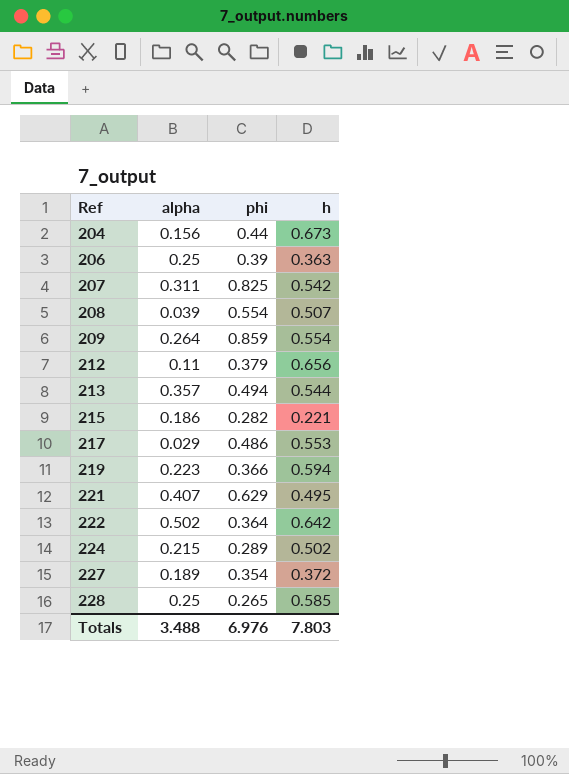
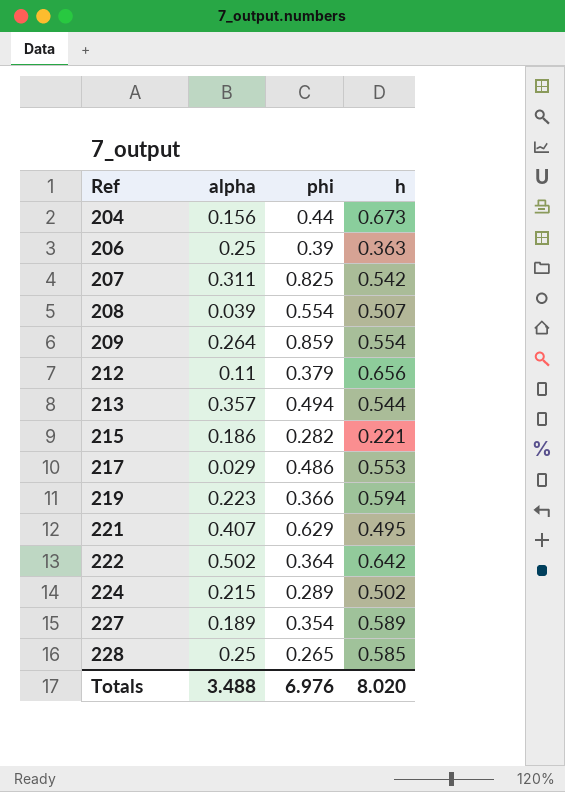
227 | h: 0.372 -> 0.589
Totals | h: 7.803 -> 8.020

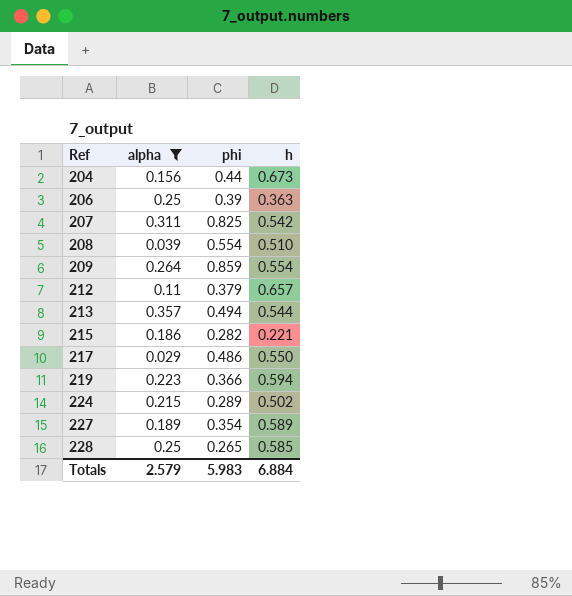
filter: none -> alpha <= 0.357
208 | h: 0.507 -> 0.510
212 | h: 0.656 -> 0.657
217 | h: 0.553 -> 0.550
Totals | alpha: 3.488 -> 2.579
Totals | phi: 6.976 -> 5.983
Totals | h: 8.020 -> 6.884

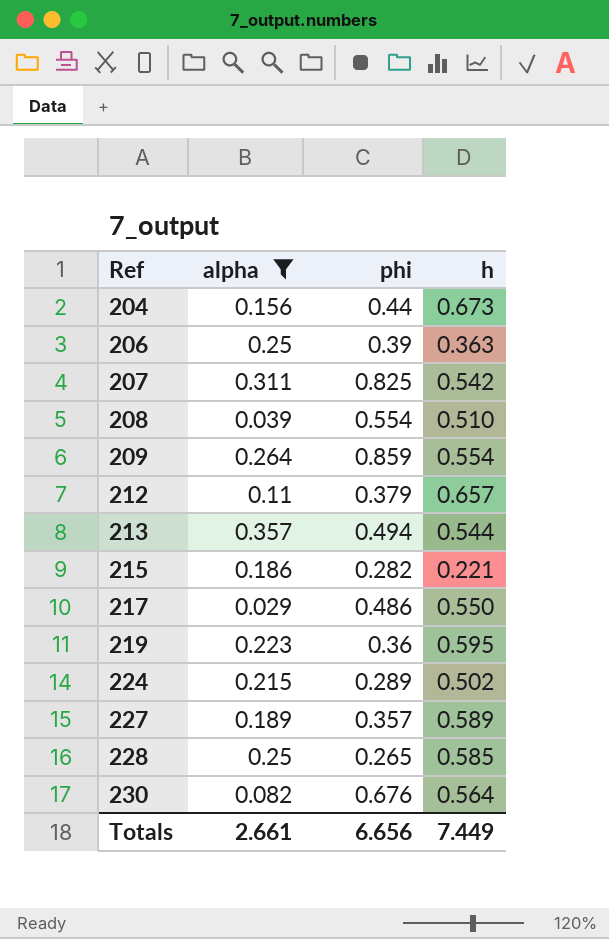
219 | phi: 0.366 -> 0.36
219 | h: 0.594 -> 0.595
227 | phi: 0.354 -> 0.357
row 230: none -> 0.082 | 0.676 | 0.564
Totals | alpha: 2.579 -> 2.661
Totals | phi: 5.983 -> 6.656
Totals | h: 6.884 -> 7.449

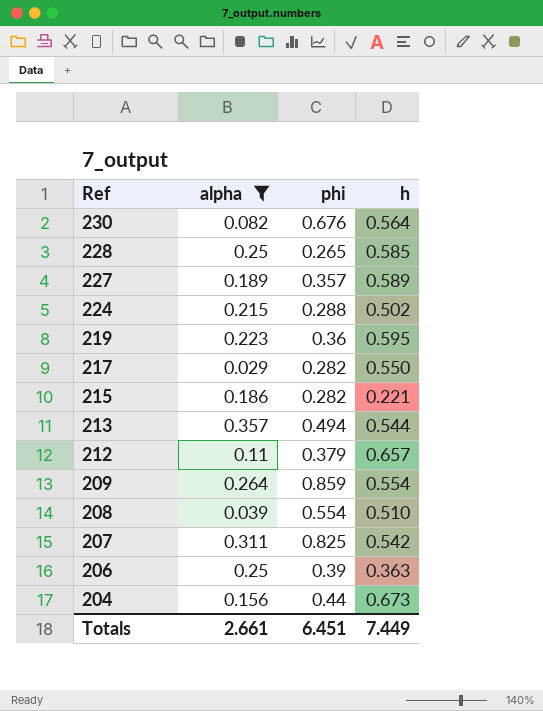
row order: Ref ascending -> Ref descending
224 | phi: 0.289 -> 0.288
217 | phi: 0.486 -> 0.282
Totals | phi: 6.656 -> 6.451

